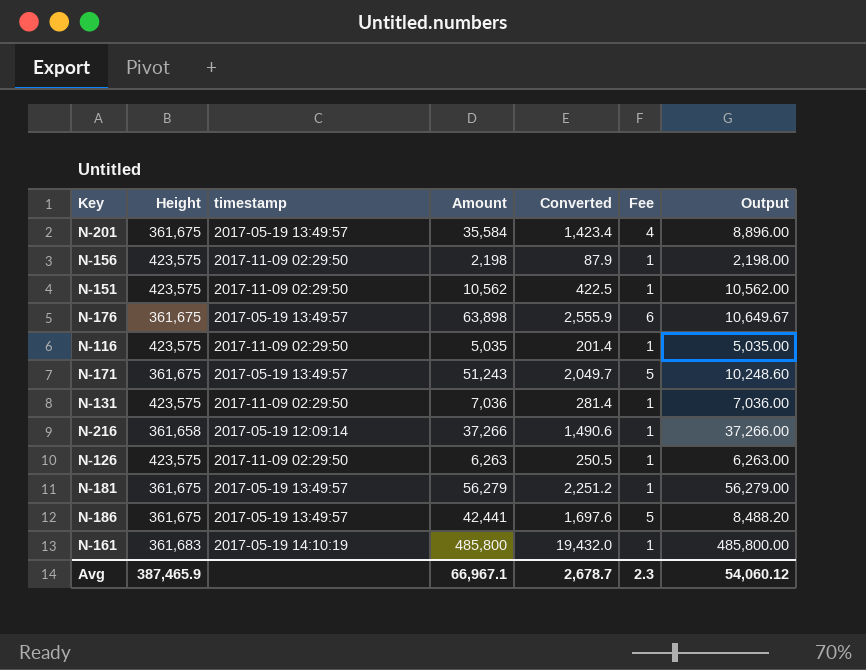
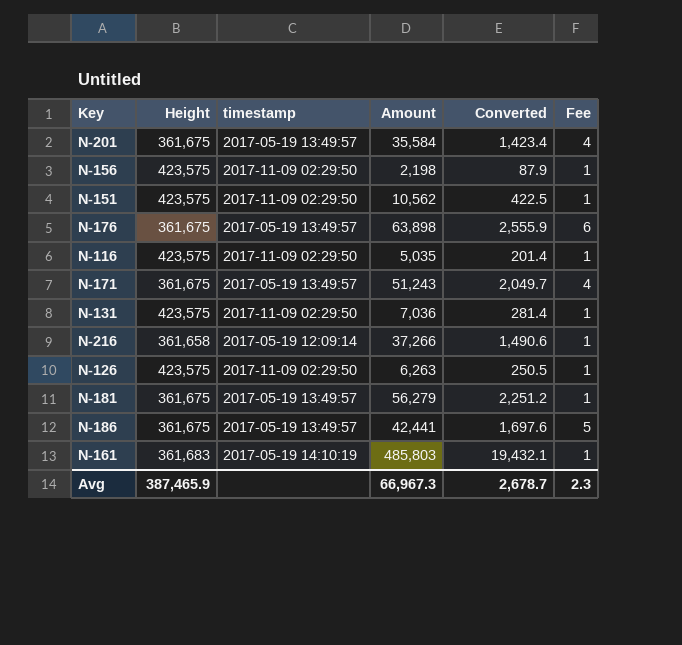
column Output | formula: [Amount] / [Fee] -> none
N-171 | Fee: 5 -> 4
N-161 | Amount: 485,800 -> 485,803
N-161 | Converted: 19,432.0 -> 19,432.1
Avg | Amount: 66,967.1 -> 66,967.3

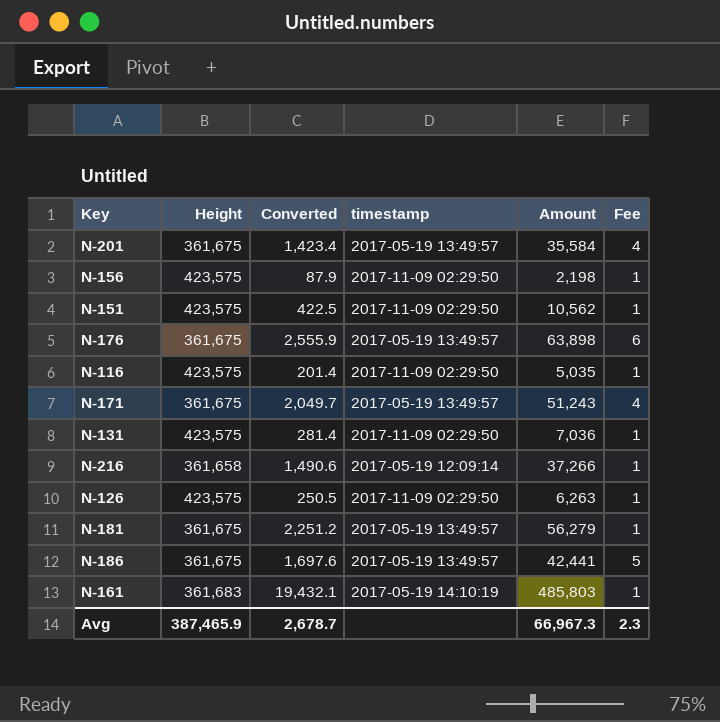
column Converted | position: 5 -> 3

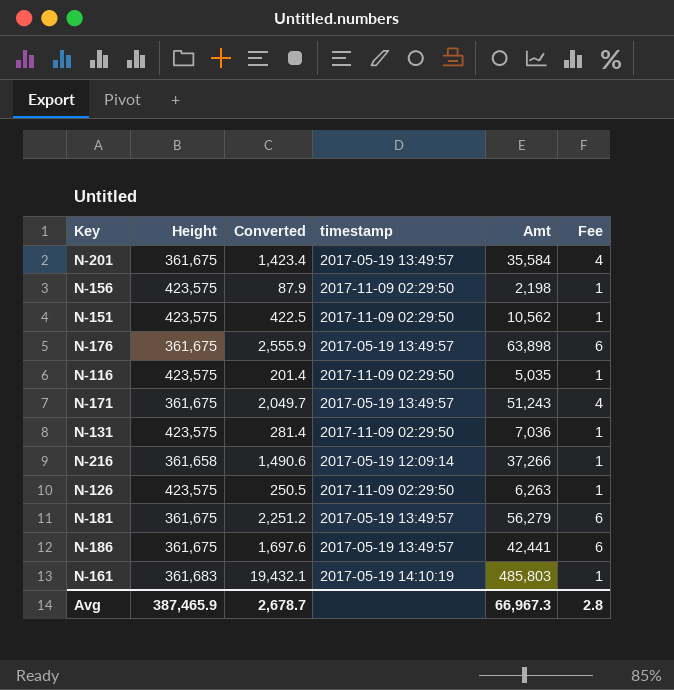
column name: Amount -> Amt
N-181 | Fee: 1 -> 6
N-186 | Fee: 5 -> 6
Avg | Fee: 2.3 -> 2.8

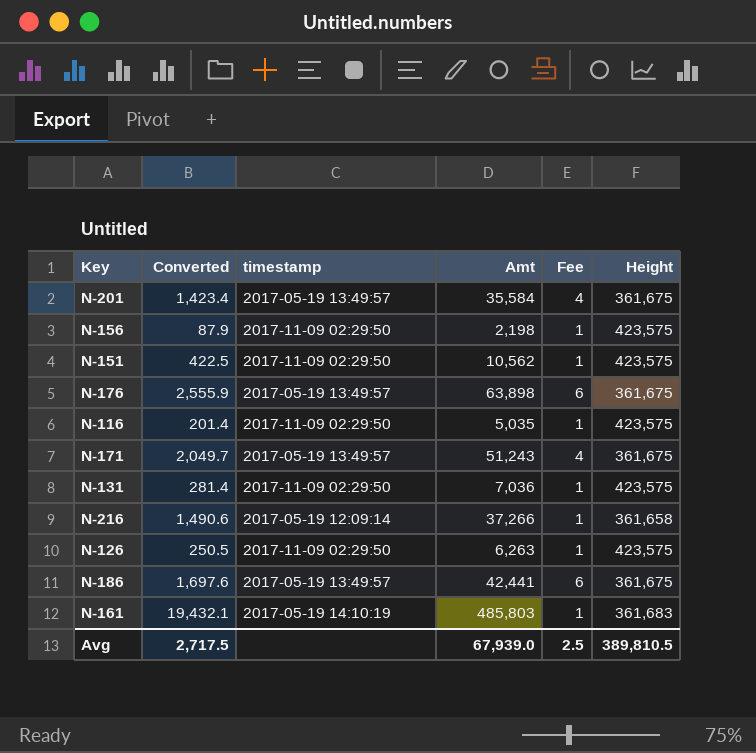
column Height | position: 2 -> 6
row N-181: 361,675 | 2,251.2 | 2017-05-19 13:49:57 | 56,279 | 6 -> none
Avg | Converted: 2,678.7 -> 2,717.5
Avg | Amt: 66,967.3 -> 67,939.0
Avg | Fee: 2.8 -> 2.5
Avg | Height: 387,465.9 -> 389,810.5

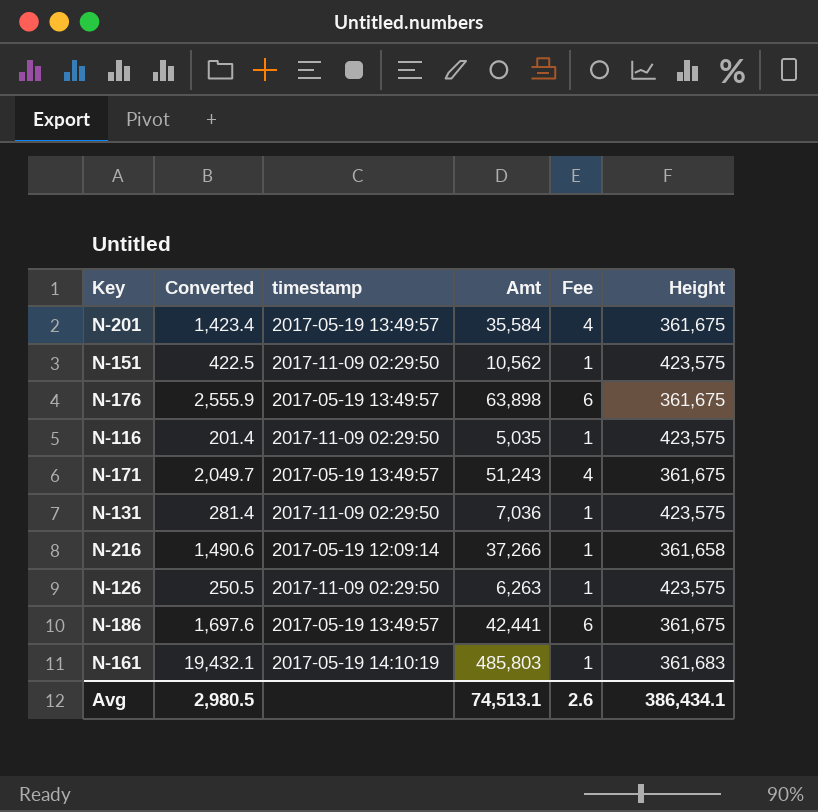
row N-156: 87.9 | 2017-11-09 02:29:50 | 2,198 | 1 | 423,575 -> none
Avg | Converted: 2,717.5 -> 2,980.5
Avg | Amt: 67,939.0 -> 74,513.1
Avg | Fee: 2.5 -> 2.6
Avg | Height: 389,810.5 -> 386,434.1

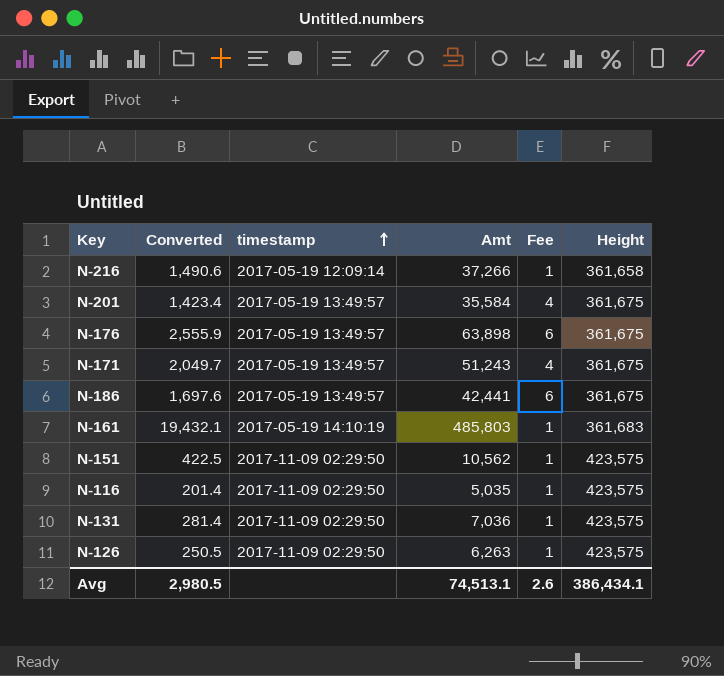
row order: none -> timestamp ascending

